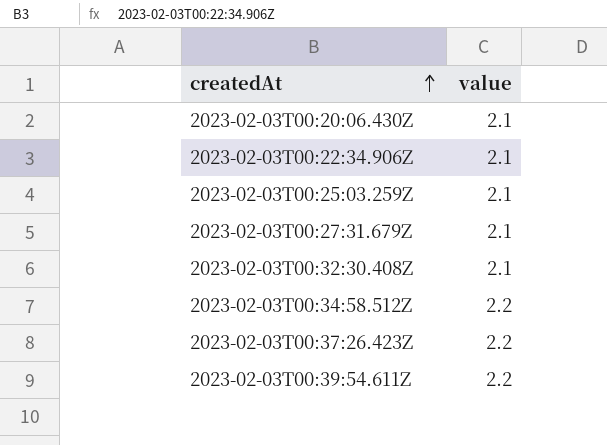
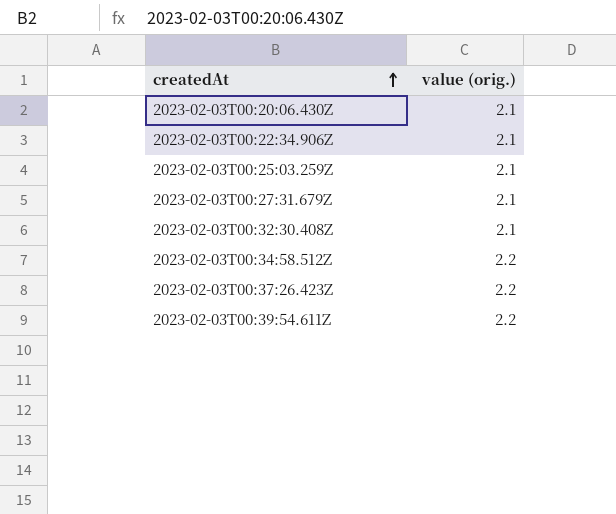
column name: value -> value (orig.)

